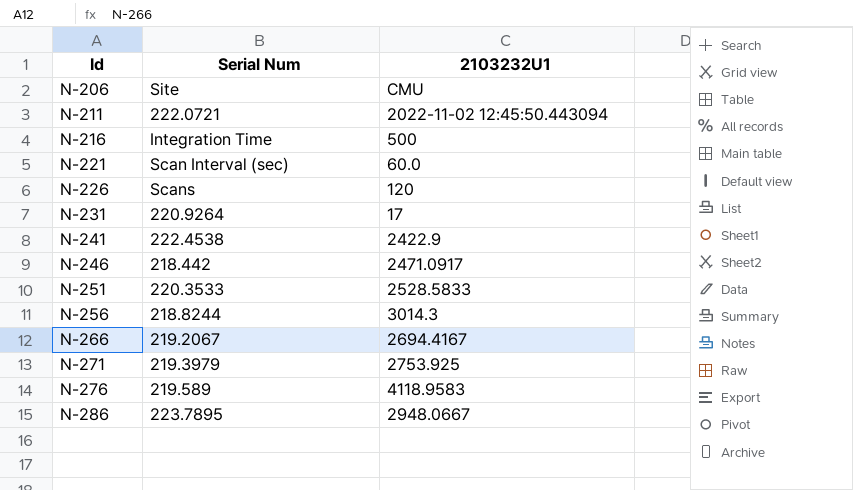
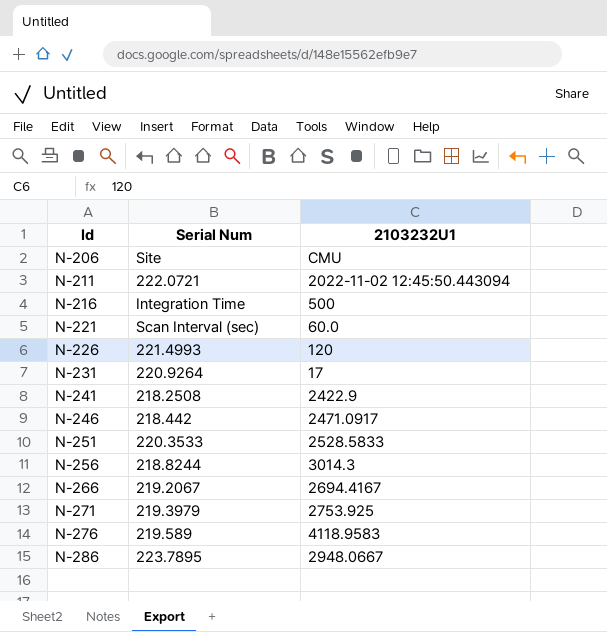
N-226 | Serial Num: Scans -> 221.4993
N-241 | Serial Num: 222.4538 -> 218.2508

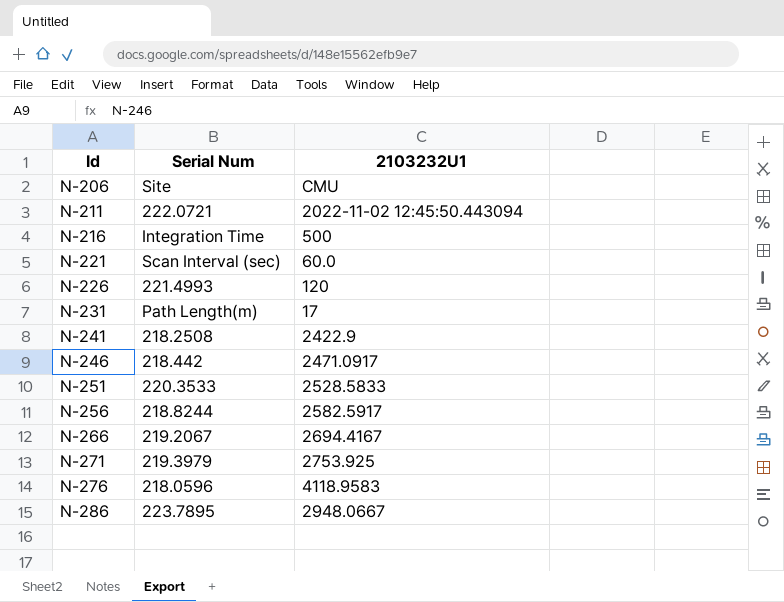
N-231 | Serial Num: 220.9264 -> Path Length(m)
N-256 | 2103232U1: 3014.3 -> 2582.5917
N-276 | Serial Num: 219.589 -> 218.0596

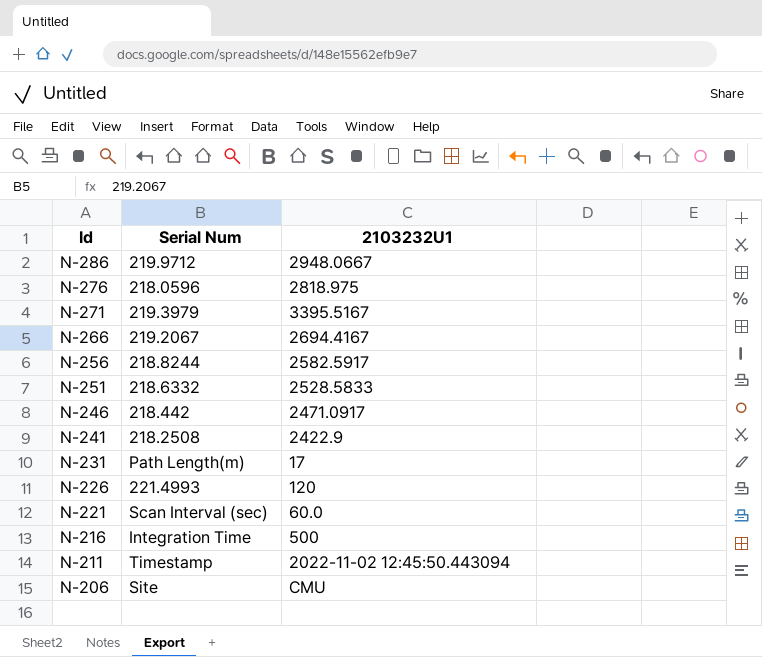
row order: Id ascending -> Id descending
N-286 | Serial Num: 223.7895 -> 219.9712
N-276 | 2103232U1: 4118.9583 -> 2818.975
N-271 | 2103232U1: 2753.925 -> 3395.5167
N-251 | Serial Num: 220.3533 -> 218.6332
N-211 | Serial Num: 222.0721 -> Timestamp

